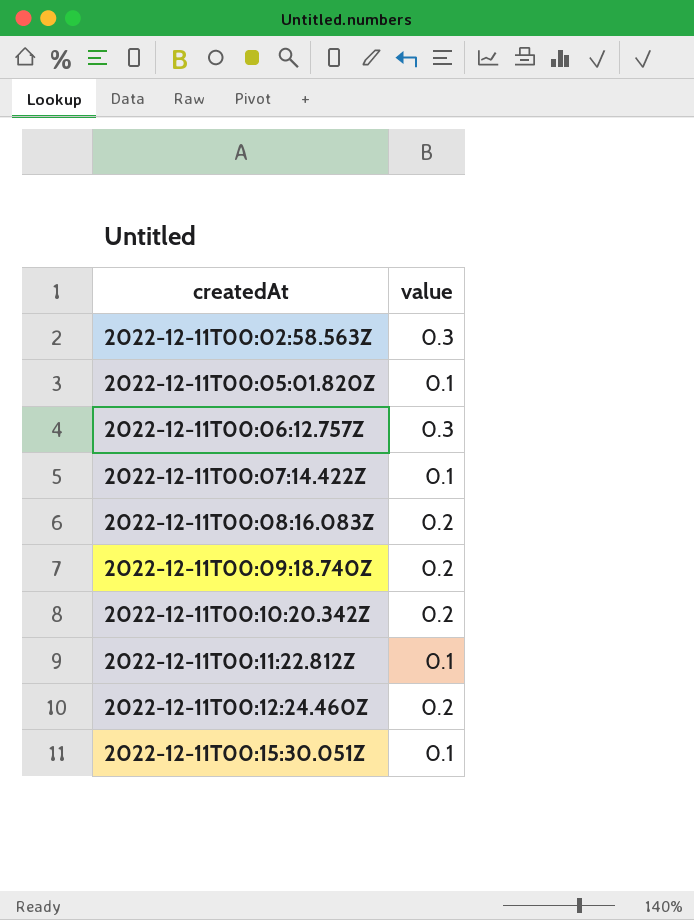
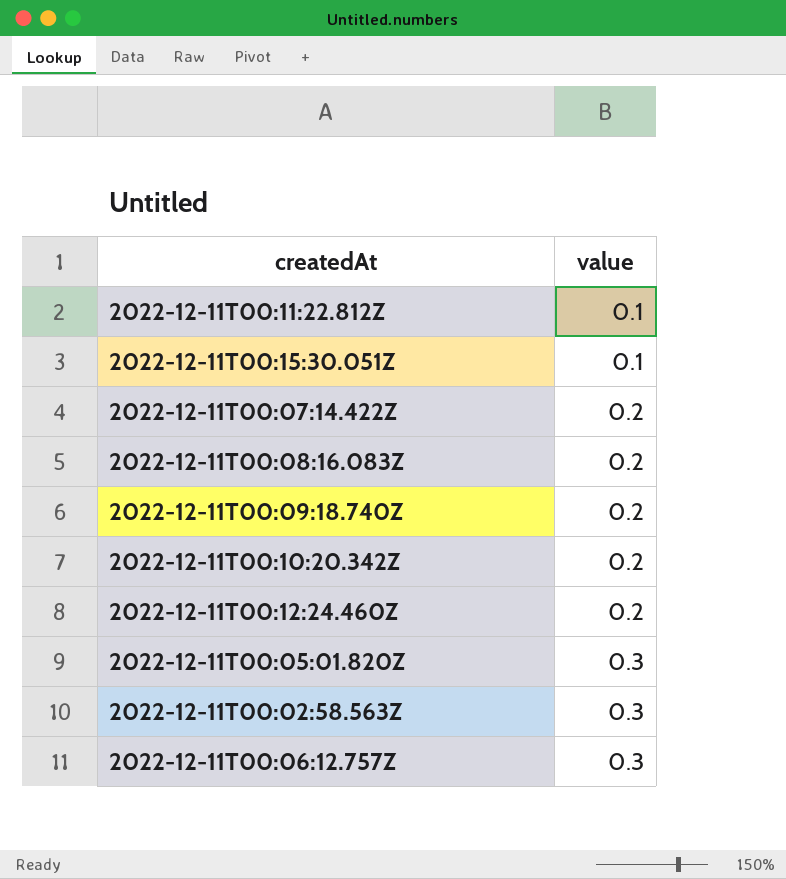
row order: createdAt ascending -> value ascending
2022-12-11T00:07:14.422Z | value: 0.1 -> 0.2
2022-12-11T00:05:01.820Z | value: 0.1 -> 0.3

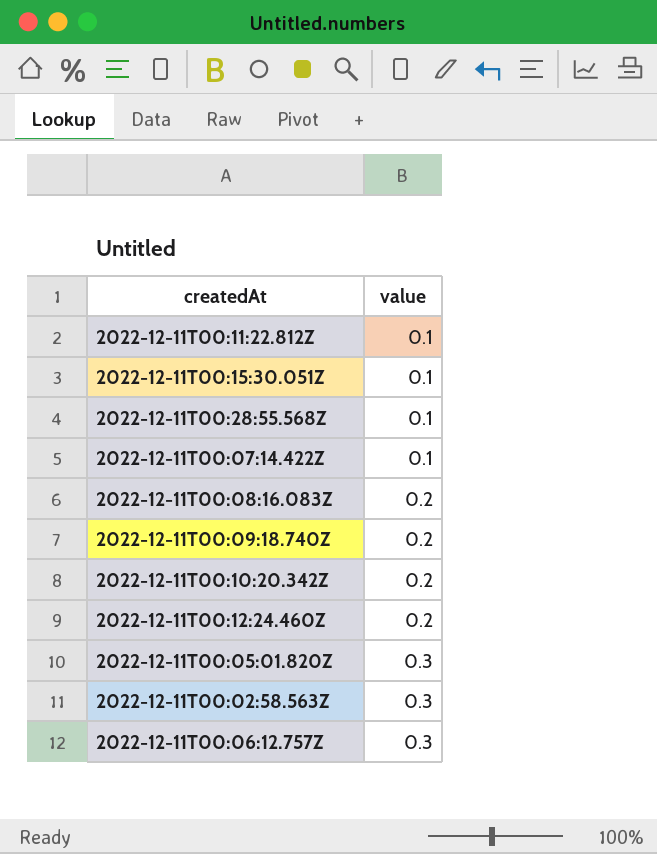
row 2022-12-11T00:28:55.568Z: none -> 0.1
2022-12-11T00:07:14.422Z | value: 0.2 -> 0.1

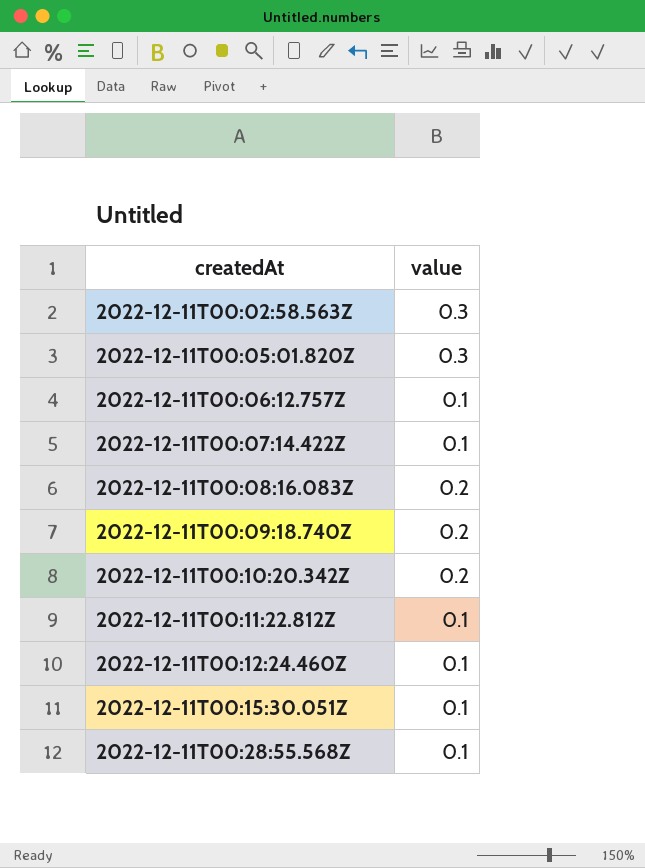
row order: value ascending -> createdAt ascending
2022-12-11T00:06:12.757Z | value: 0.3 -> 0.1
2022-12-11T00:12:24.460Z | value: 0.2 -> 0.1

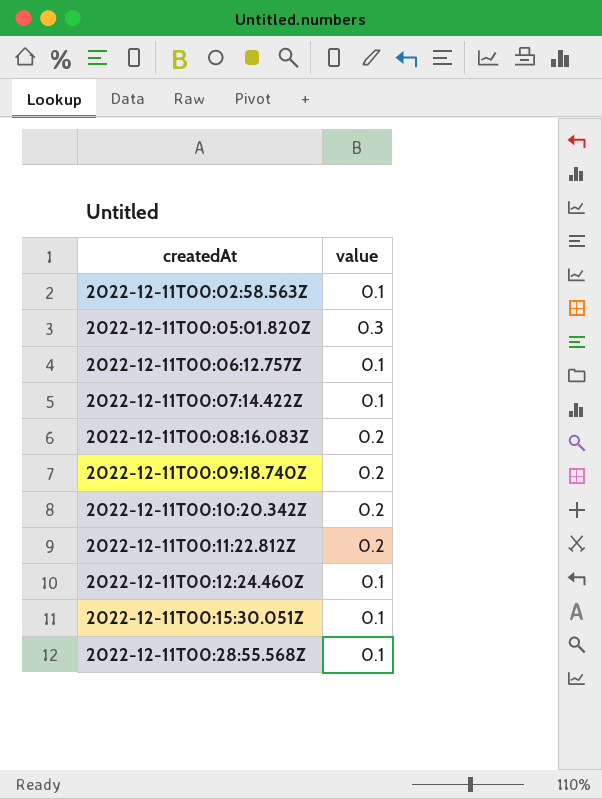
2022-12-11T00:02:58.563Z | value: 0.3 -> 0.1
2022-12-11T00:11:22.812Z | value: 0.1 -> 0.2

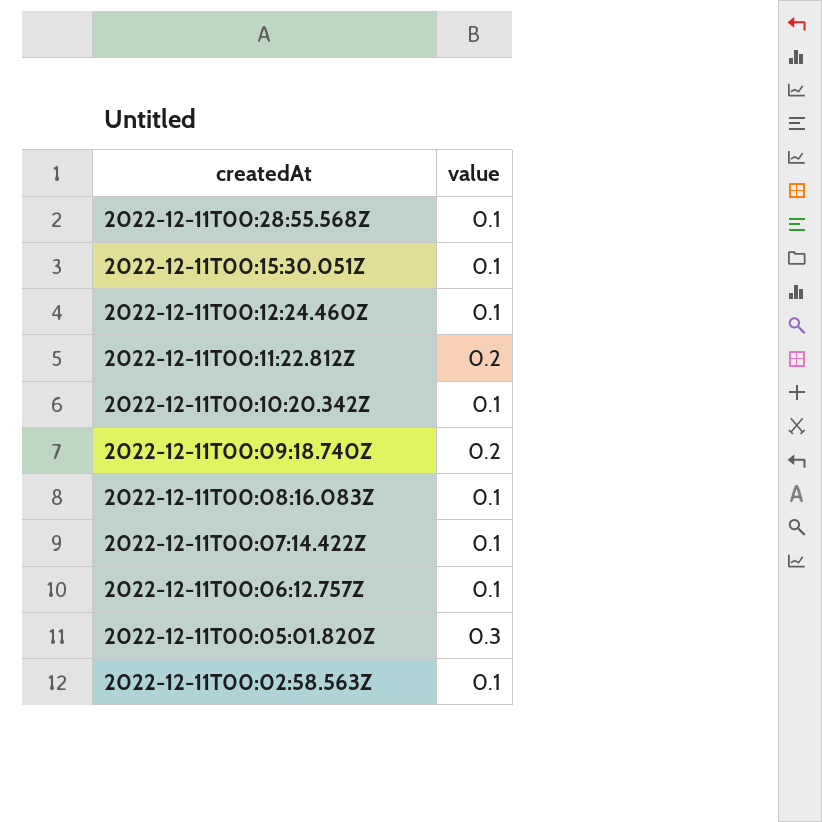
row order: createdAt ascending -> createdAt descending
2022-12-11T00:10:20.342Z | value: 0.2 -> 0.1
2022-12-11T00:08:16.083Z | value: 0.2 -> 0.1

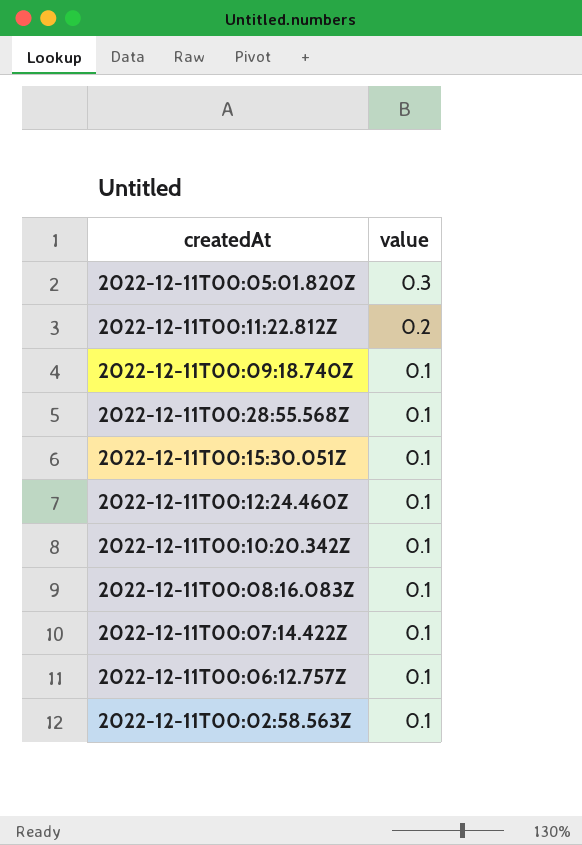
row order: createdAt descending -> value descending
2022-12-11T00:09:18.740Z | value: 0.2 -> 0.1

